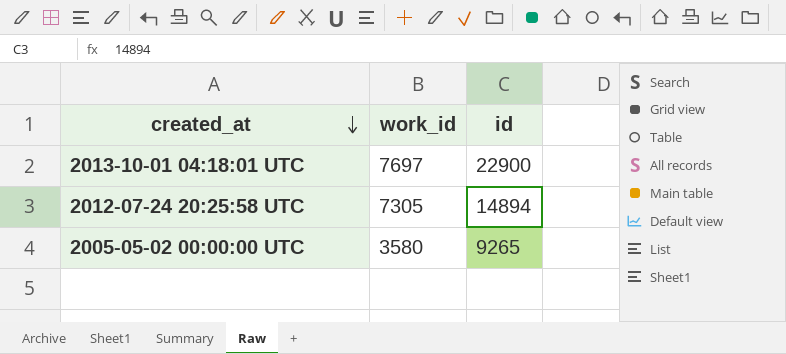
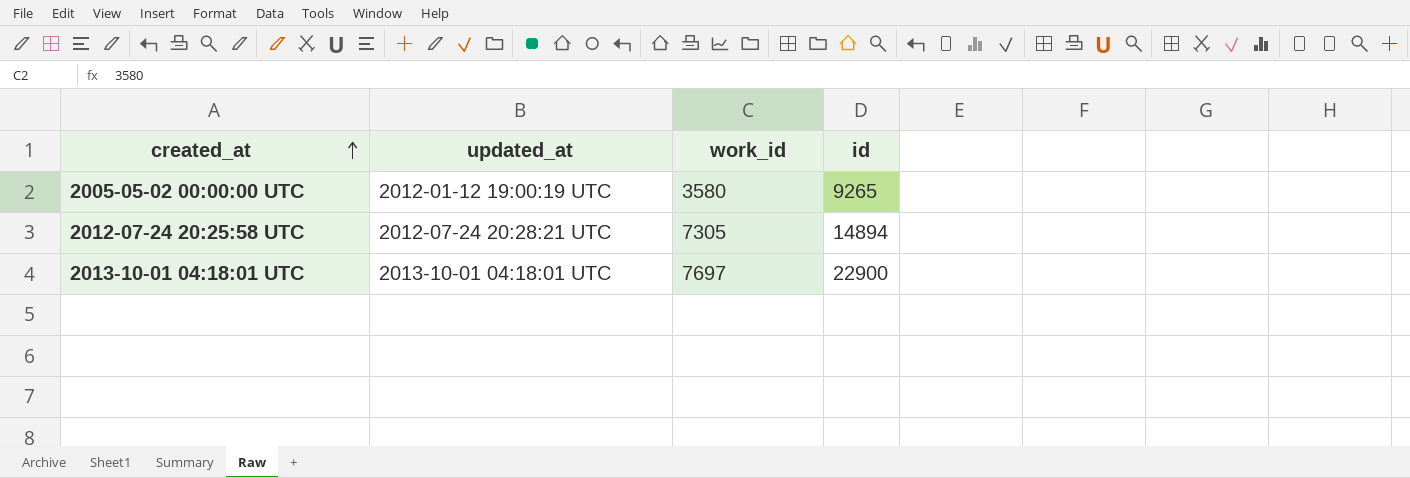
row order: created_at descending -> created_at ascending
column updated_at | position: none -> 2

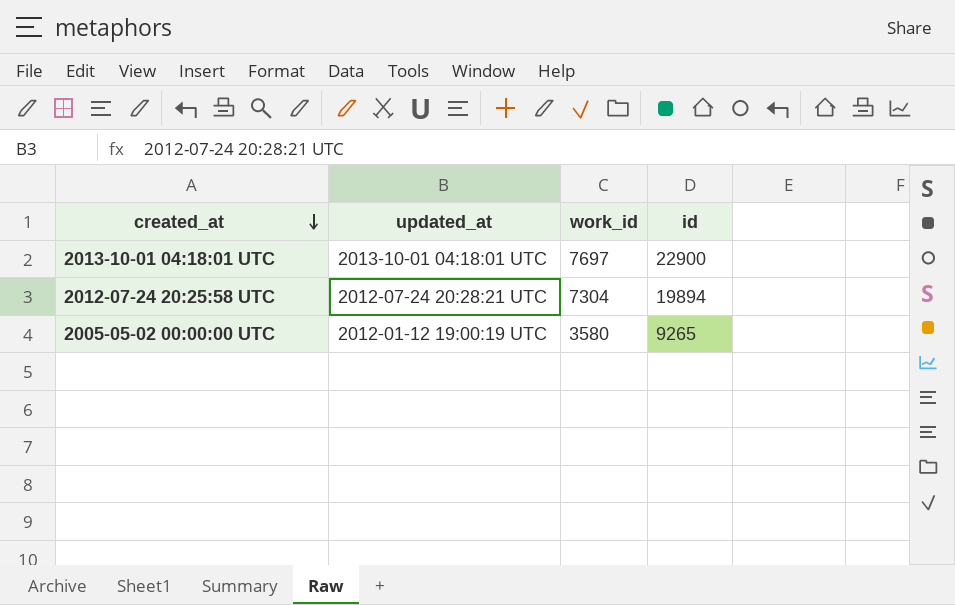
row order: created_at ascending -> created_at descending
2012-07-24 20:25:58 UTC | work_id: 7305 -> 7304
2012-07-24 20:25:58 UTC | id: 14894 -> 19894

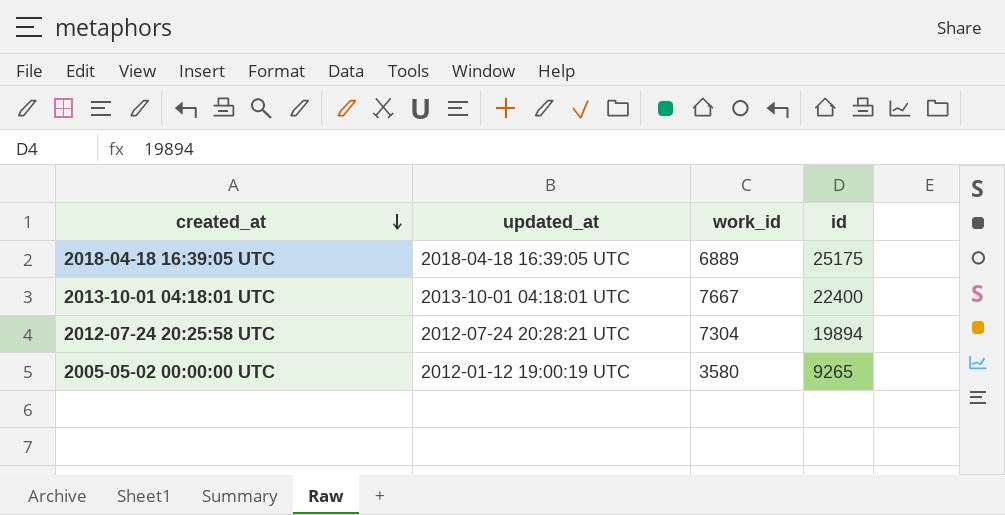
row 2018-04-18 16:39:05 UTC: none -> 2018-04-18 16:39:05 UTC | 6889 | 25175
2013-10-01 04:18:01 UTC | work_id: 7697 -> 7667
2013-10-01 04:18:01 UTC | id: 22900 -> 22400

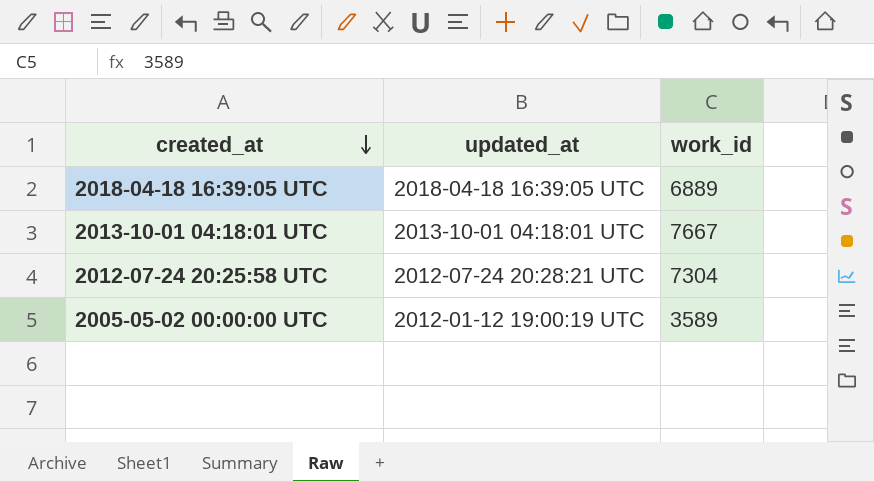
column id | position: 4 -> none
2005-05-02 00:00:00 UTC | work_id: 3580 -> 3589

